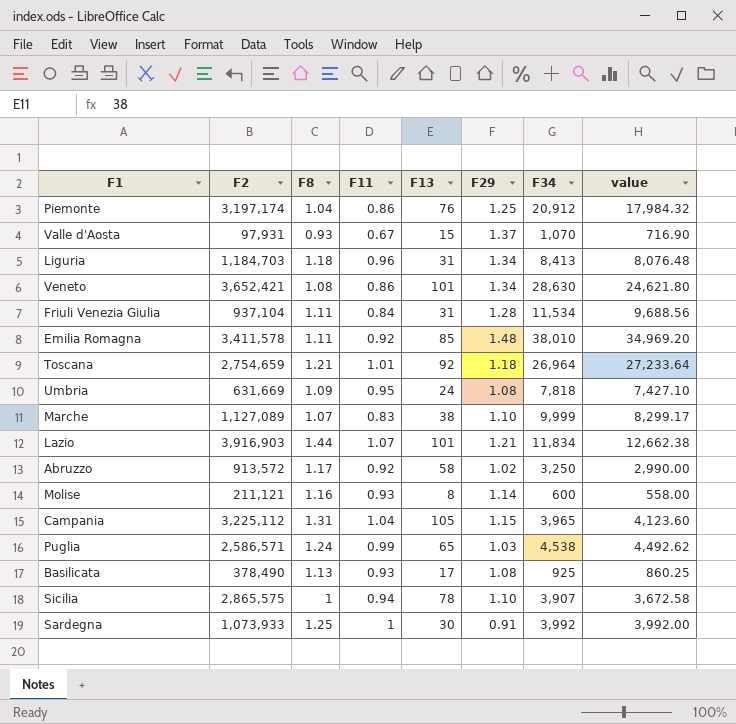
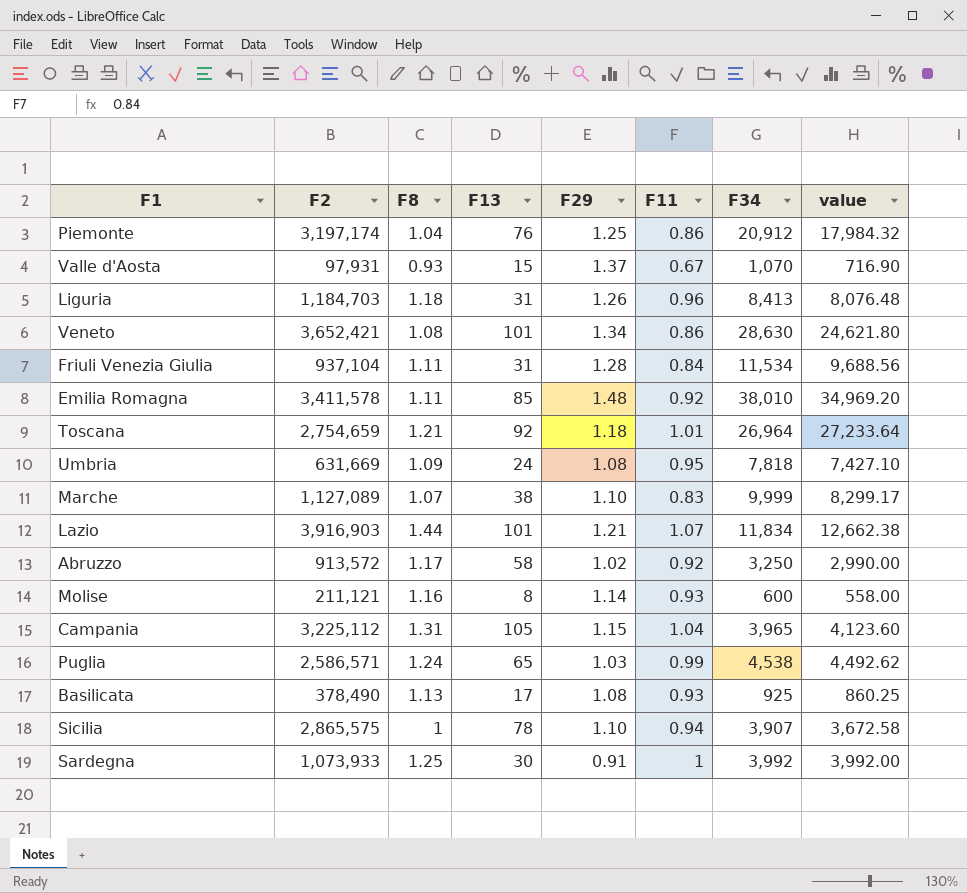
column F11 | position: 4 -> 6
Liguria | F29: 1.34 -> 1.26

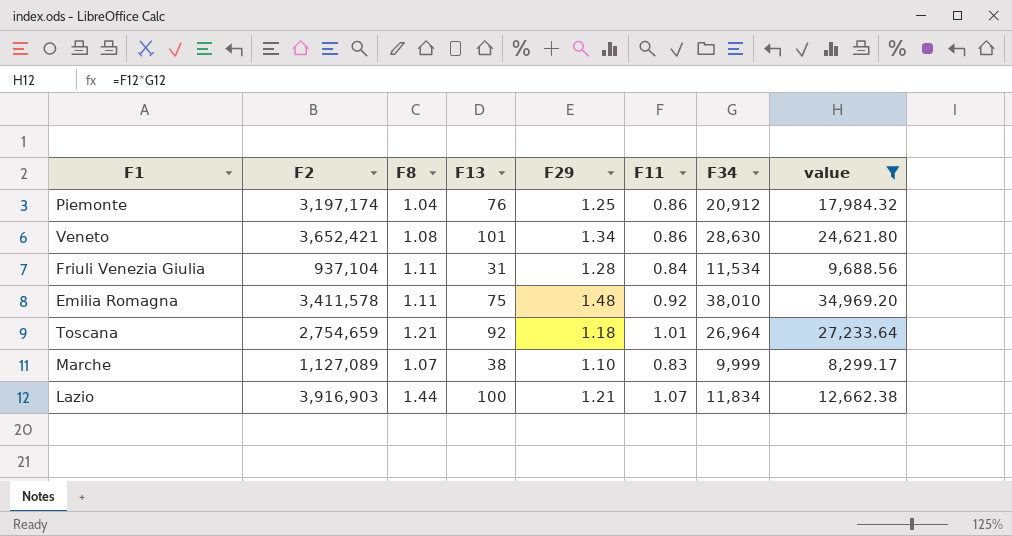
filter: none -> value >= 8,299.17
Emilia Romagna | F13: 85 -> 75
Lazio | F13: 101 -> 100

